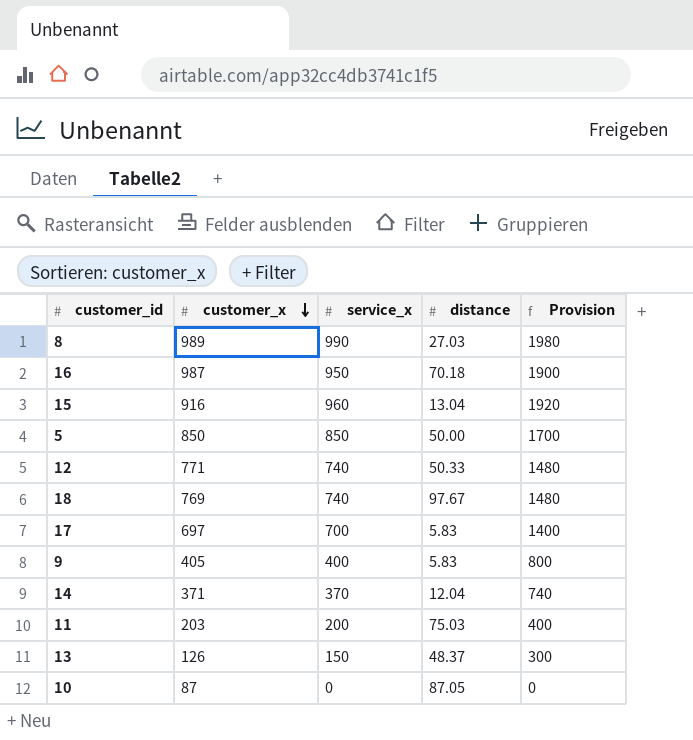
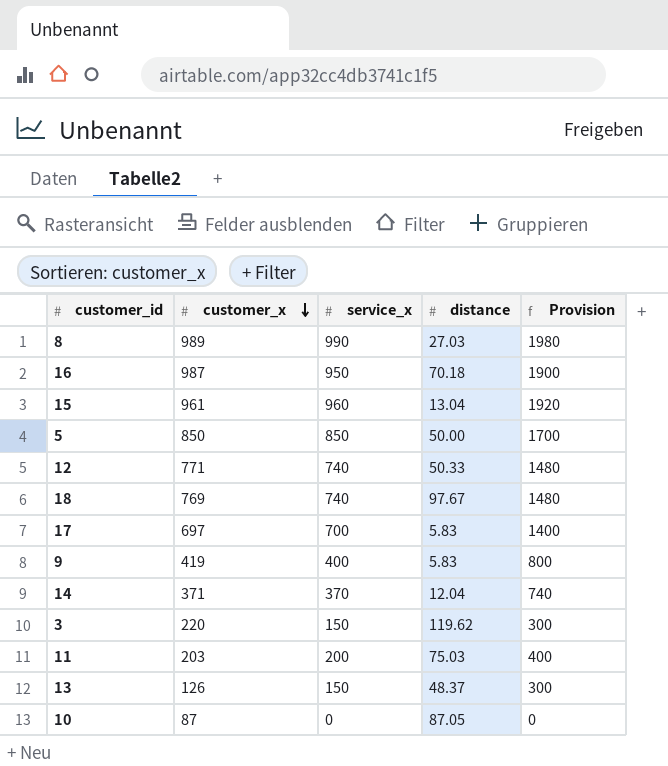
15 | customer_x: 916 -> 961
9 | customer_x: 405 -> 419
row 3: none -> 220 | 150 | 119.62 | 300

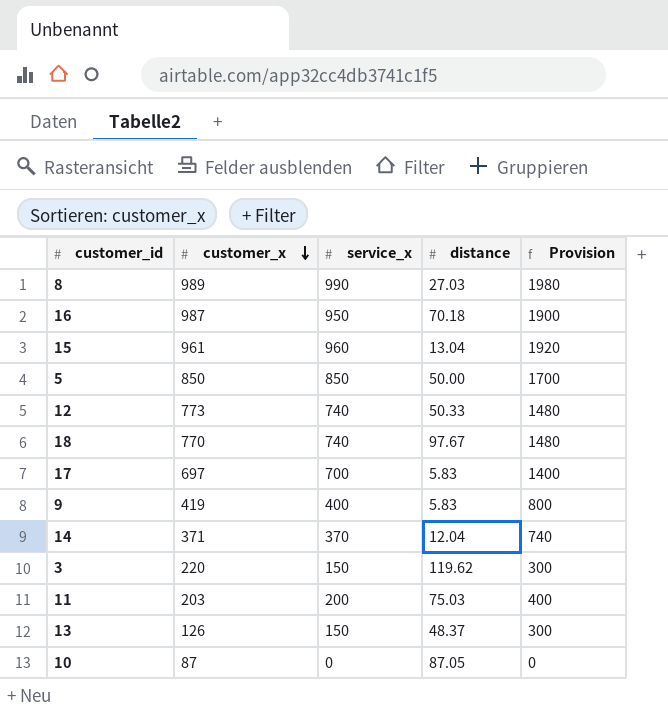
12 | customer_x: 771 -> 773
18 | customer_x: 769 -> 770

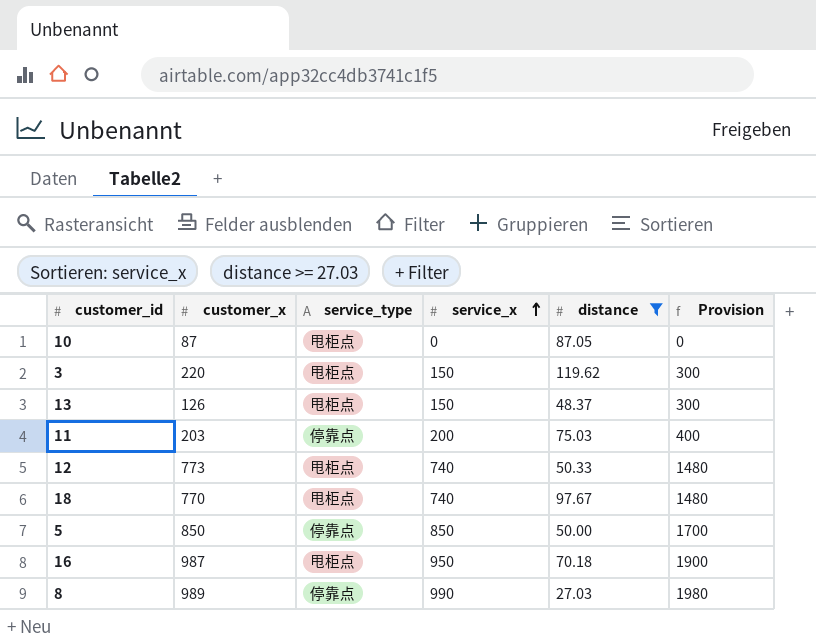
filter: none -> distance >= 27.03
row order: customer_x descending -> service_x ascending
column service_type | position: none -> 3

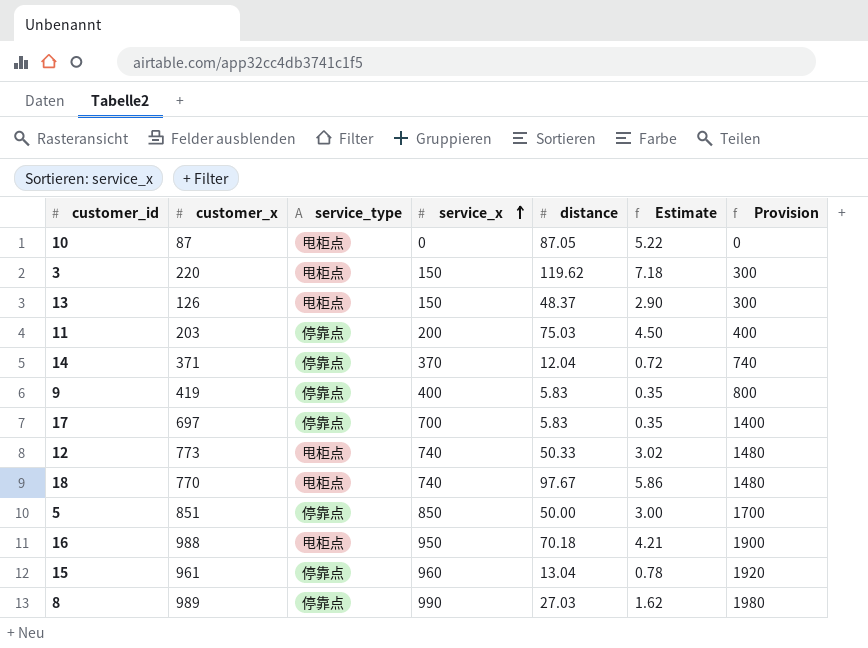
filter: distance >= 27.03 -> none
column Estimate | formula: none -> [distance] * 0.06
5 | customer_x: 850 -> 851
16 | customer_x: 987 -> 988

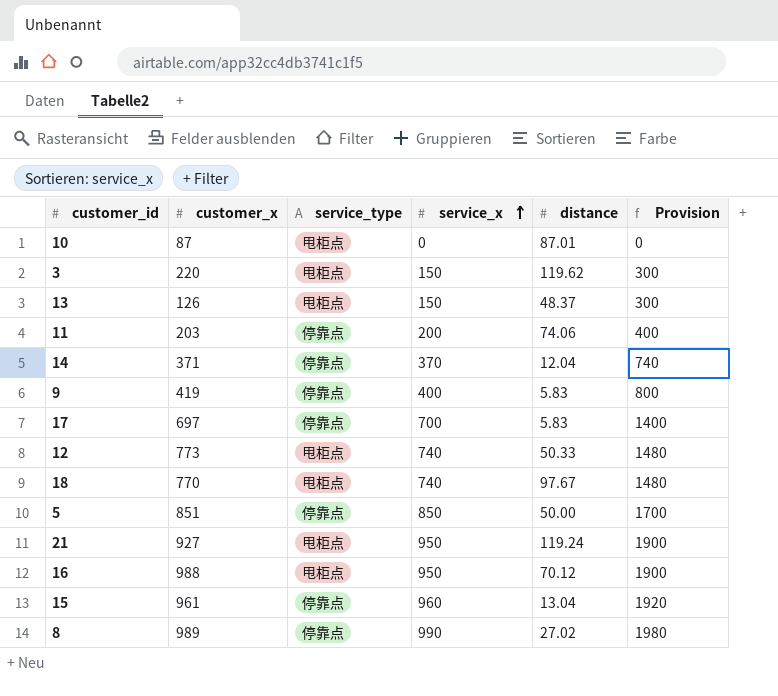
column Estimate | formula: [distance] * 0.06 -> none
10 | distance: 87.05 -> 87.01
11 | distance: 75.03 -> 74.06
row 21: none -> 927 | 甩柜点 | 950 | 119.24 | 1900
16 | distance: 70.18 -> 70.12
8 | distance: 27.03 -> 27.02

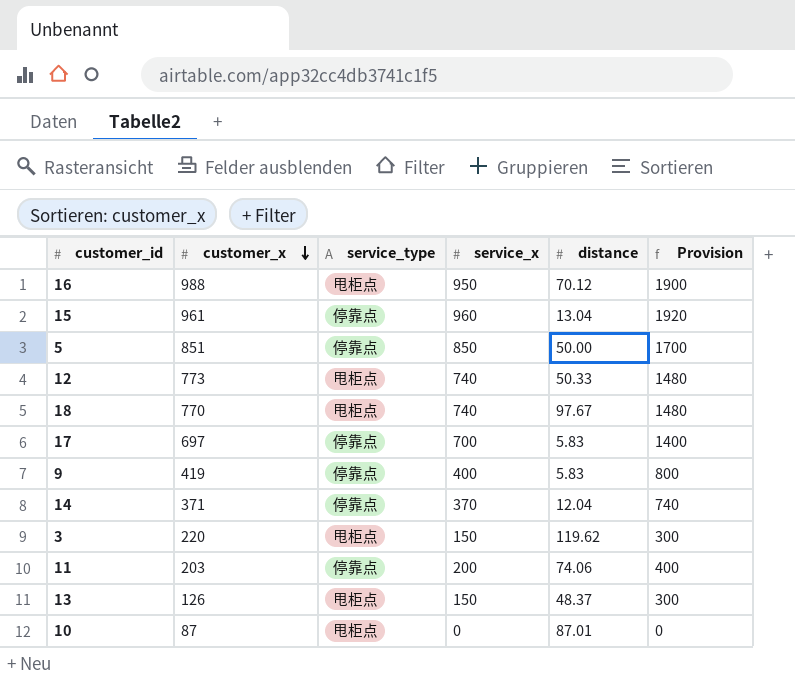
row order: service_x ascending -> customer_x descending
row 21: 927 | 甩柜点 | 950 | 119.24 | 1900 -> none
row 8: 989 | 停靠点 | 990 | 27.02 | 1980 -> none

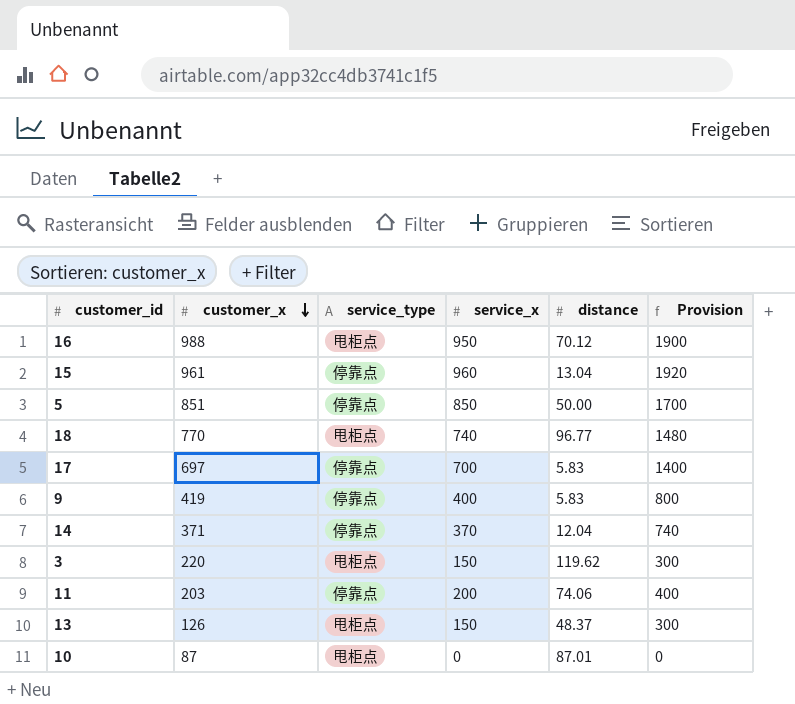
row 12: 773 | 甩柜点 | 740 | 50.33 | 1480 -> none
18 | distance: 97.67 -> 96.77

